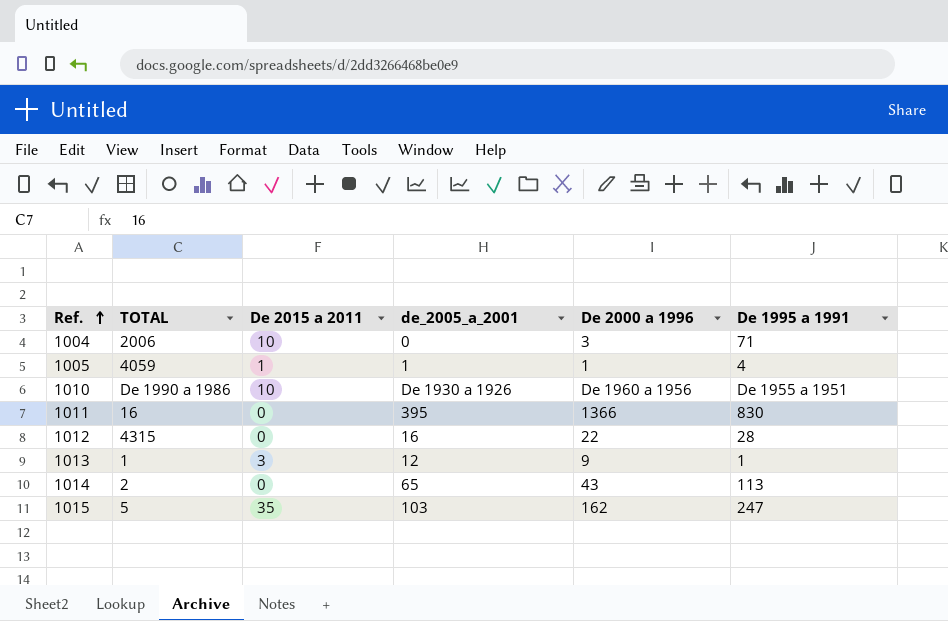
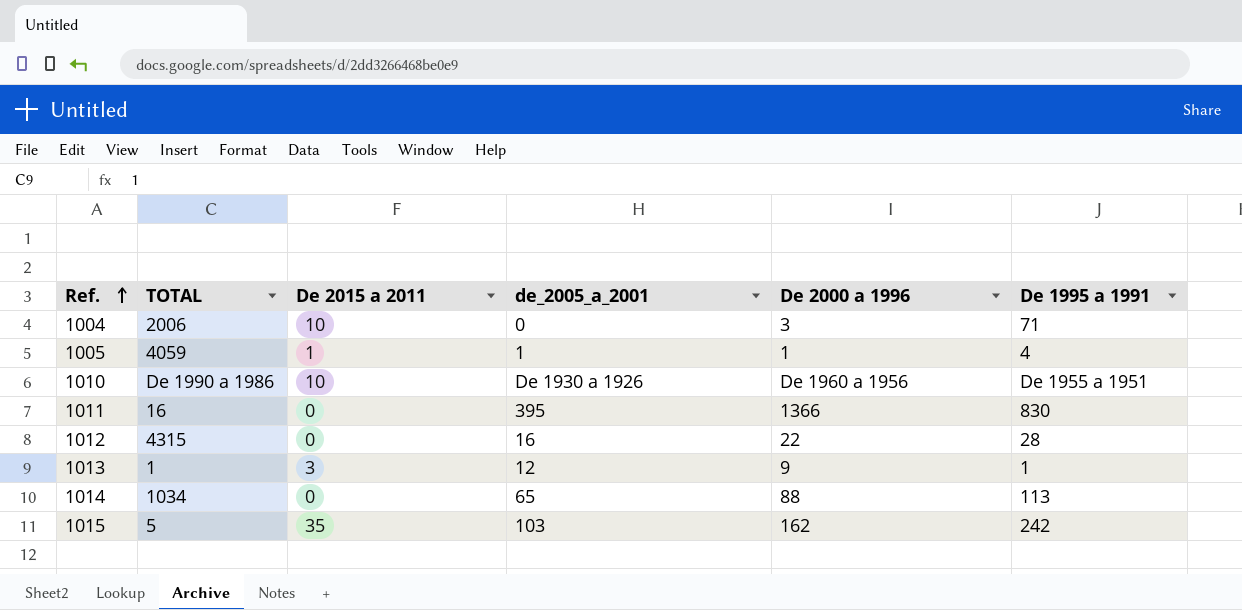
1014 | TOTAL: 2 -> 1034
1014 | De 2000 a 1996: 43 -> 88
1015 | De 1995 a 1991: 247 -> 242

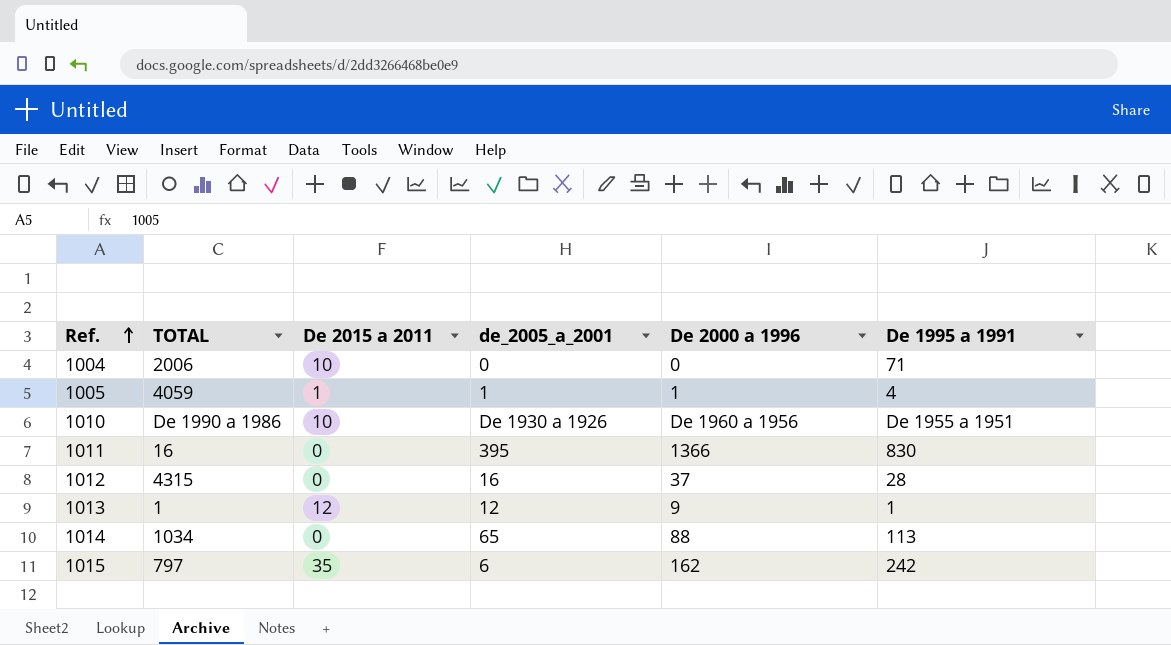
1004 | De 2000 a 1996: 3 -> 0
1012 | De 2000 a 1996: 22 -> 37
1013 | De 2015 a 2011: 3 -> 12
1015 | TOTAL: 5 -> 797
1015 | de_2005_a_2001: 103 -> 6

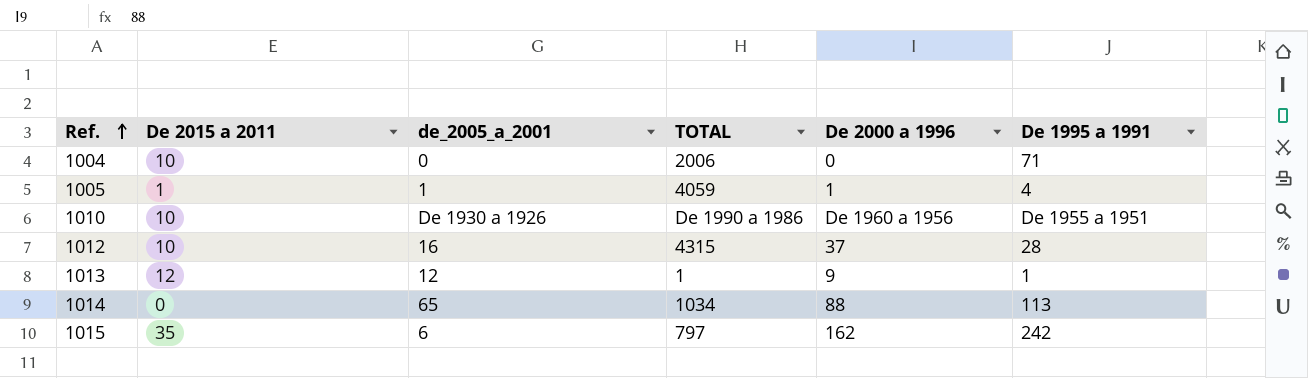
column TOTAL | position: 2 -> 4
row 1011: 16 | 0 | 395 | 1366 | 830 -> none
1012 | De 2015 a 2011: 0 -> 10

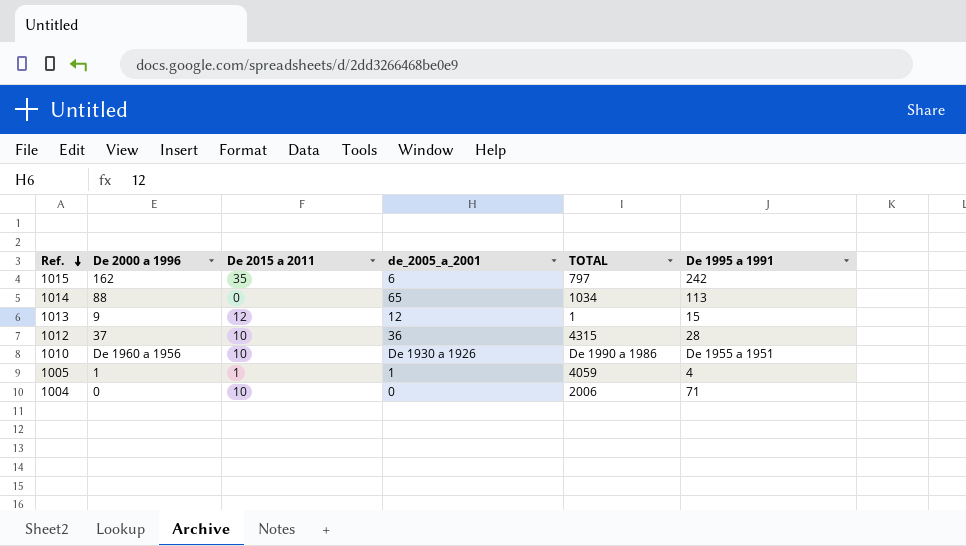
row order: Ref. ascending -> Ref. descending
column De 2000 a 1996 | position: 5 -> 2
1013 | De 1995 a 1991: 1 -> 15
1012 | de_2005_a_2001: 16 -> 36

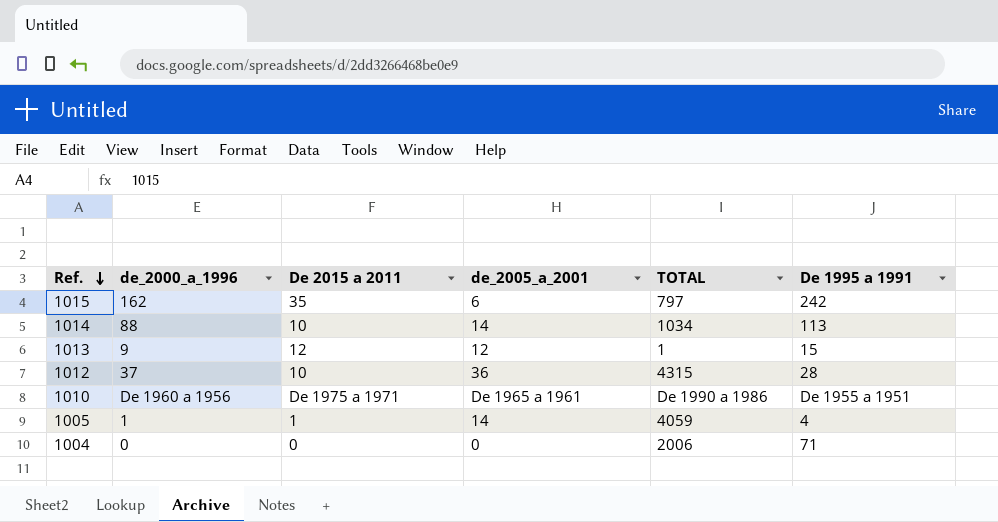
column name: De 2000 a 1996 -> de_2000_a_1996
1014 | De 2015 a 2011: 0 -> 10
1014 | de_2005_a_2001: 65 -> 14
1010 | De 2015 a 2011: 10 -> De 1975 a 1971
1010 | de_2005_a_2001: De 1930 a 1926 -> De 1965 a 1961
1005 | de_2005_a_2001: 1 -> 14
1004 | De 2015 a 2011: 10 -> 0

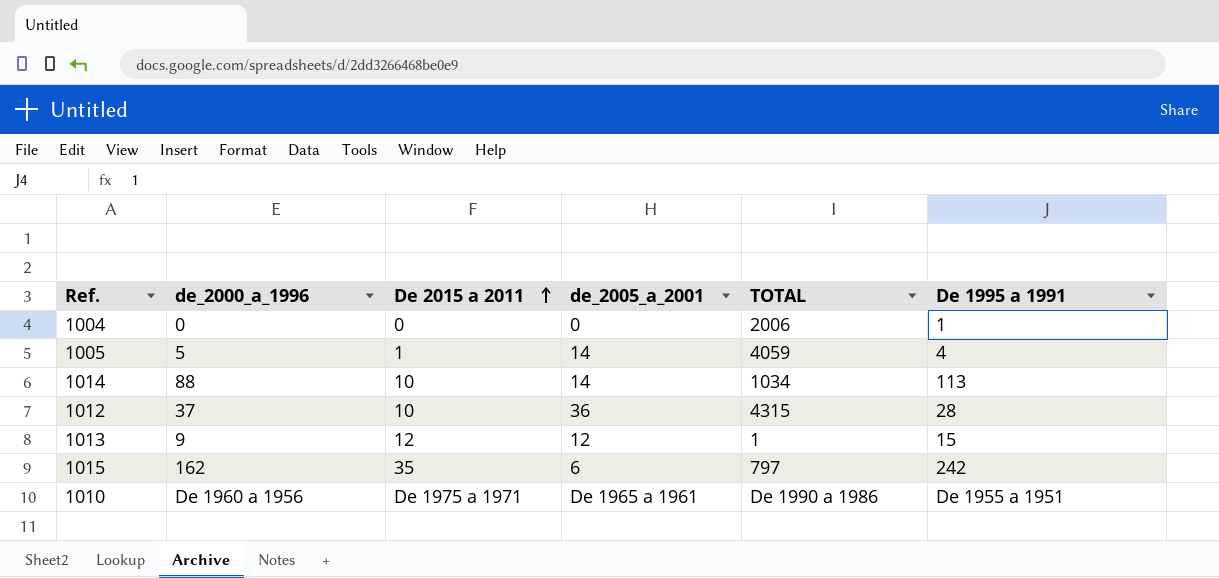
row order: Ref. descending -> De 2015 a 2011 ascending
1004 | De 1995 a 1991: 71 -> 1
1005 | de_2000_a_1996: 1 -> 5

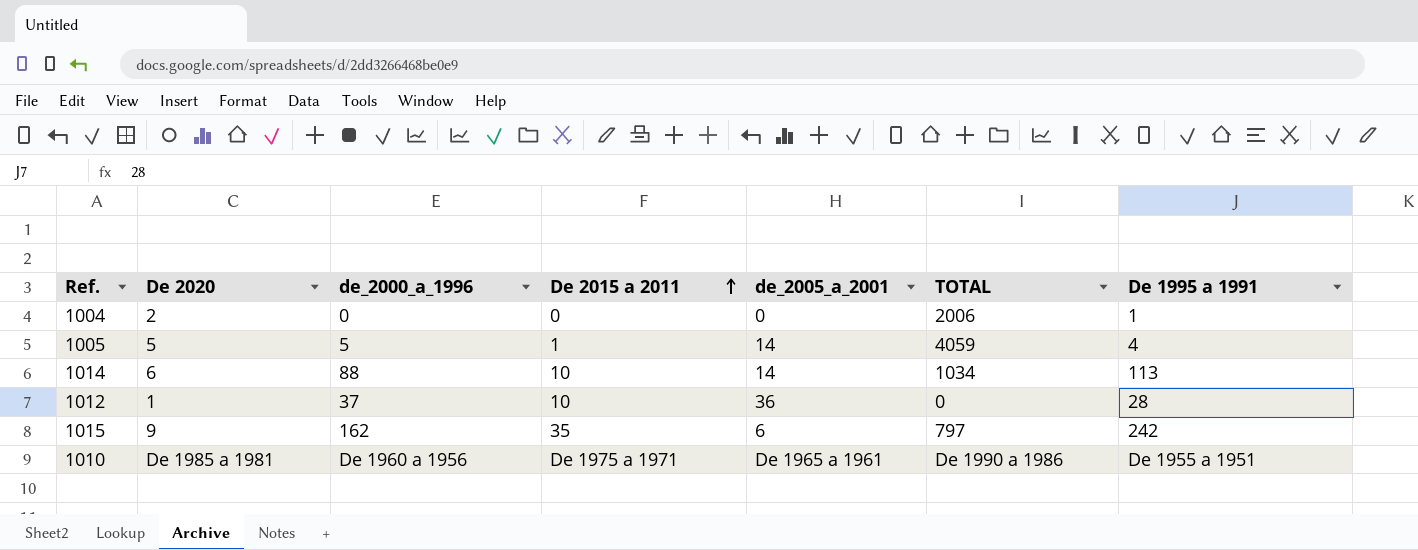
column De 2020 | position: none -> 2
row 1013: 9 | 12 | 12 | 1 | 15 -> none
1012 | TOTAL: 4315 -> 0

